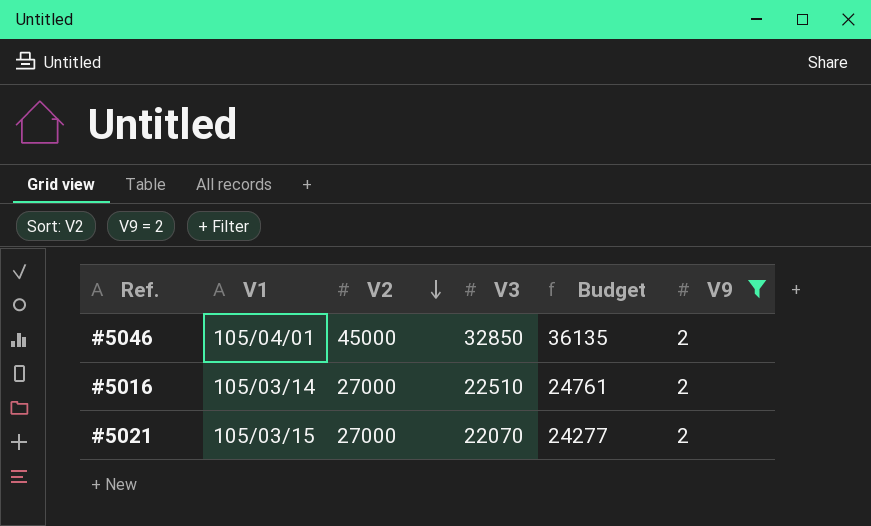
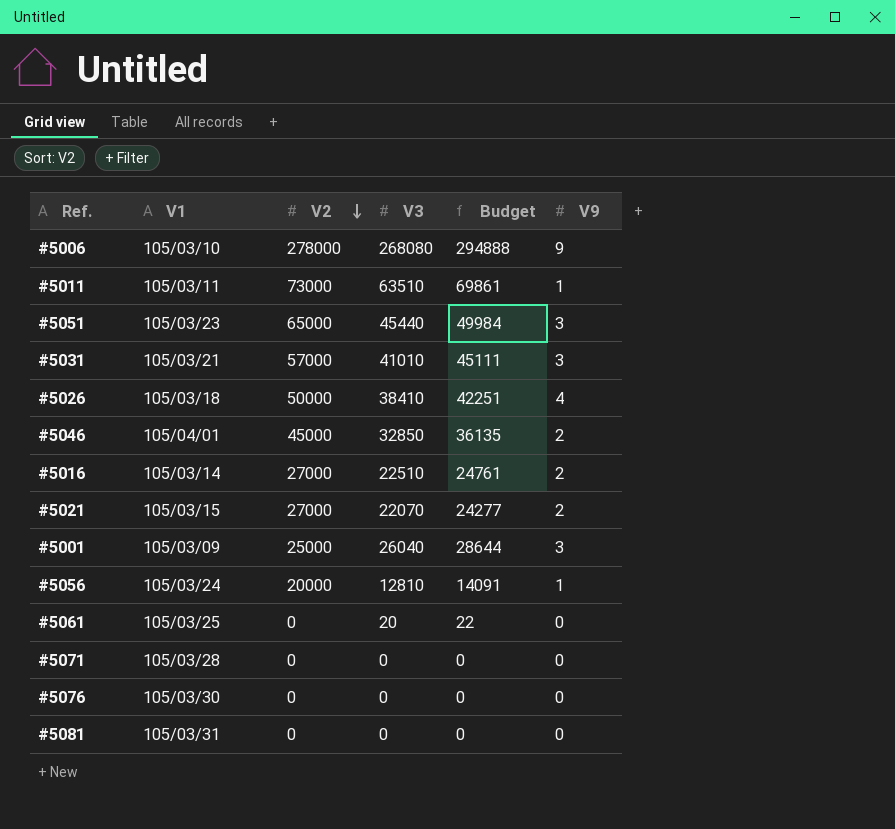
filter: V9 = 2 -> none

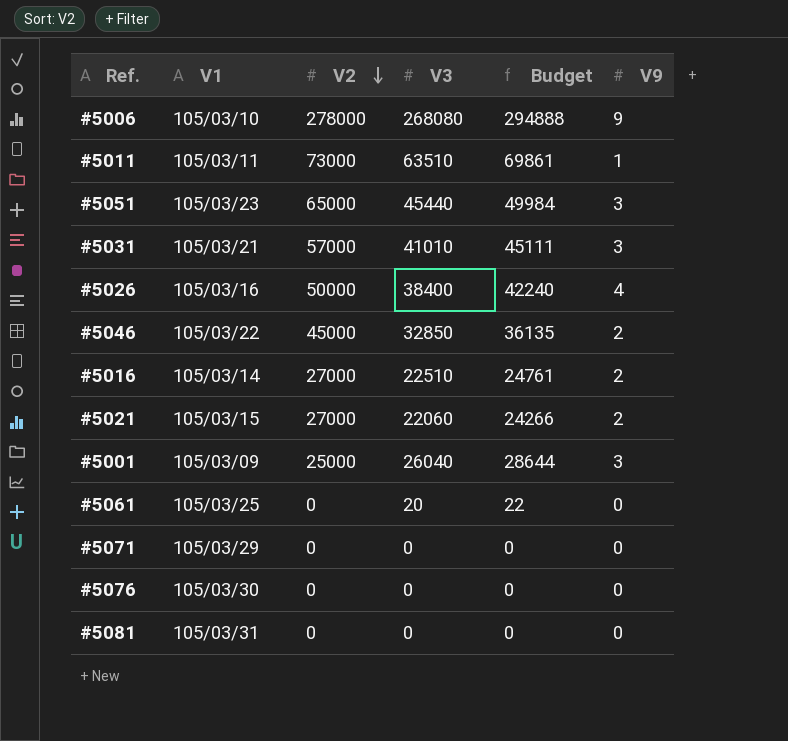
row #5056: 105/03/24 | 20000 | 12810 | 14091 | 1 -> none
#5026 | V1: 105/03/18 -> 105/03/16
#5026 | V3: 38410 -> 38400
#5026 | Budget: 42251 -> 42240
#5046 | V1: 105/04/01 -> 105/03/22
#5021 | V3: 22070 -> 22060
#5021 | Budget: 24277 -> 24266
#5071 | V1: 105/03/28 -> 105/03/29

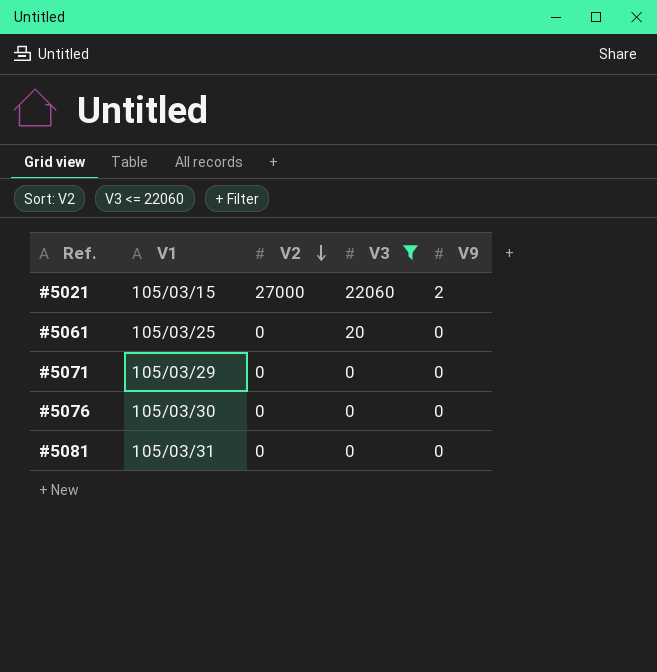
filter: none -> V3 <= 22060
column Budget | formula: [V3] * 1.1 -> none

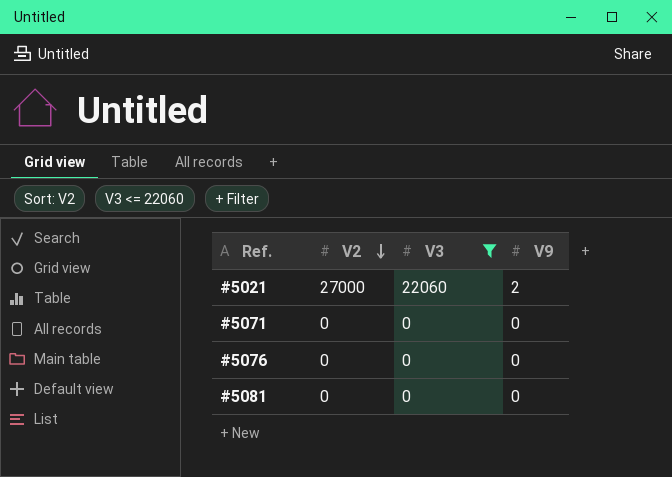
column V1 | position: 2 -> none
row #5061: 105/03/25 | 0 | 20 | 0 -> none

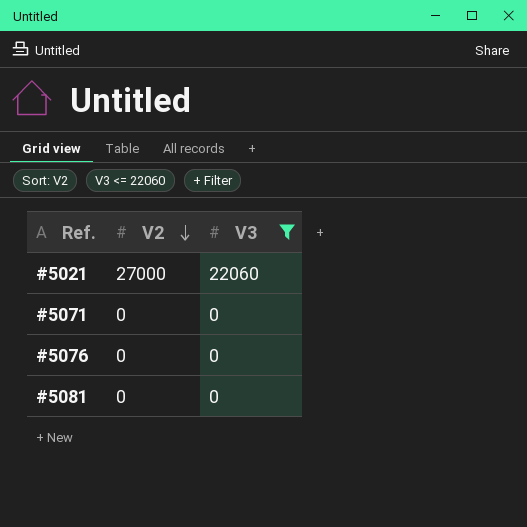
column V9 | position: 4 -> none

